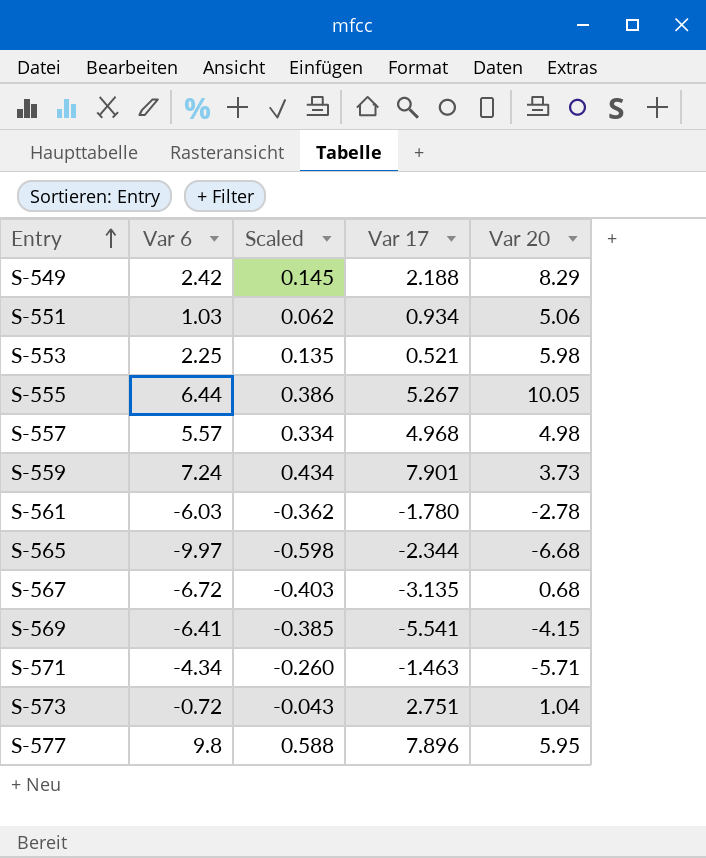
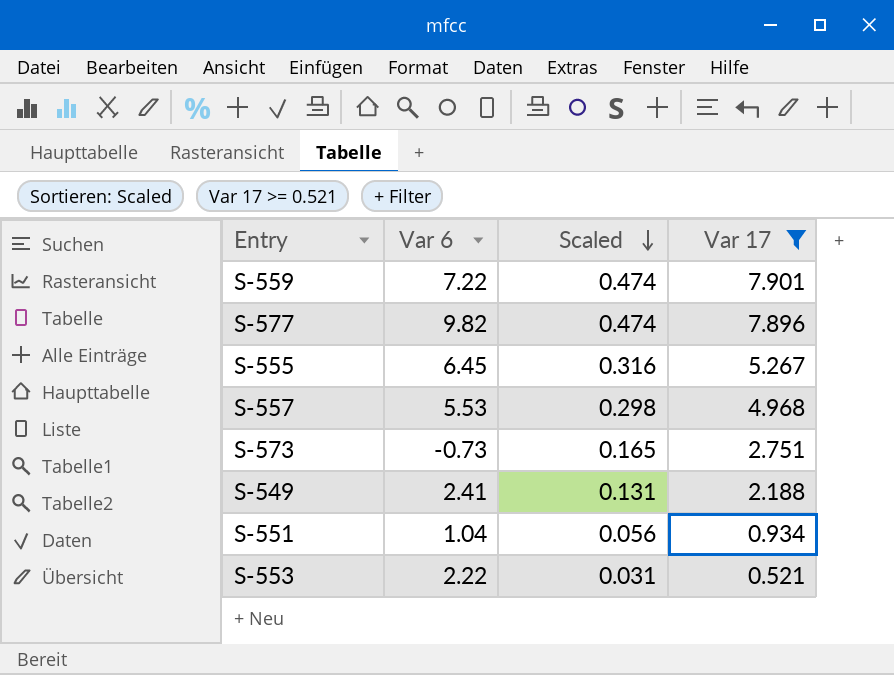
filter: none -> Var 17 >= 0.521
row order: Entry ascending -> Scaled descending
column Var 20 | position: 5 -> none
column Scaled | formula: [Var 6] * 0.06 -> [Var 17] * 0.06
S-559 | Var 6: 7.24 -> 7.22
S-577 | Var 6: 9.8 -> 9.82
S-555 | Var 6: 6.44 -> 6.45
S-557 | Var 6: 5.57 -> 5.53
S-573 | Var 6: -0.72 -> -0.73
S-549 | Var 6: 2.42 -> 2.41
S-551 | Var 6: 1.03 -> 1.04
S-553 | Var 6: 2.25 -> 2.22

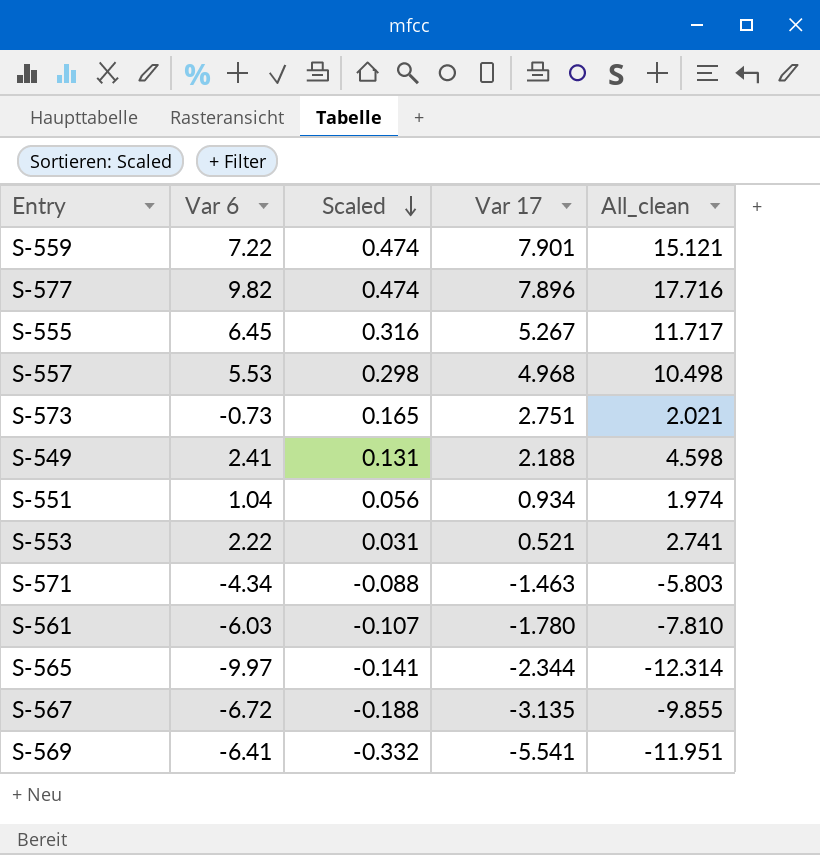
filter: Var 17 >= 0.521 -> none
column All_clean | formula: none -> [Var 6] + [Var 17]

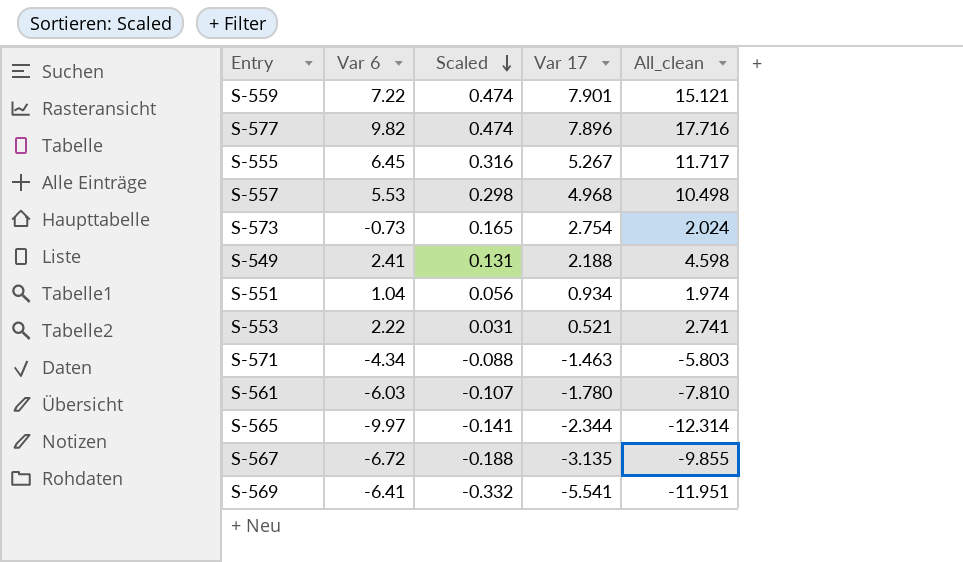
S-573 | Var 17: 2.751 -> 2.754
S-573 | All_clean: 2.021 -> 2.024

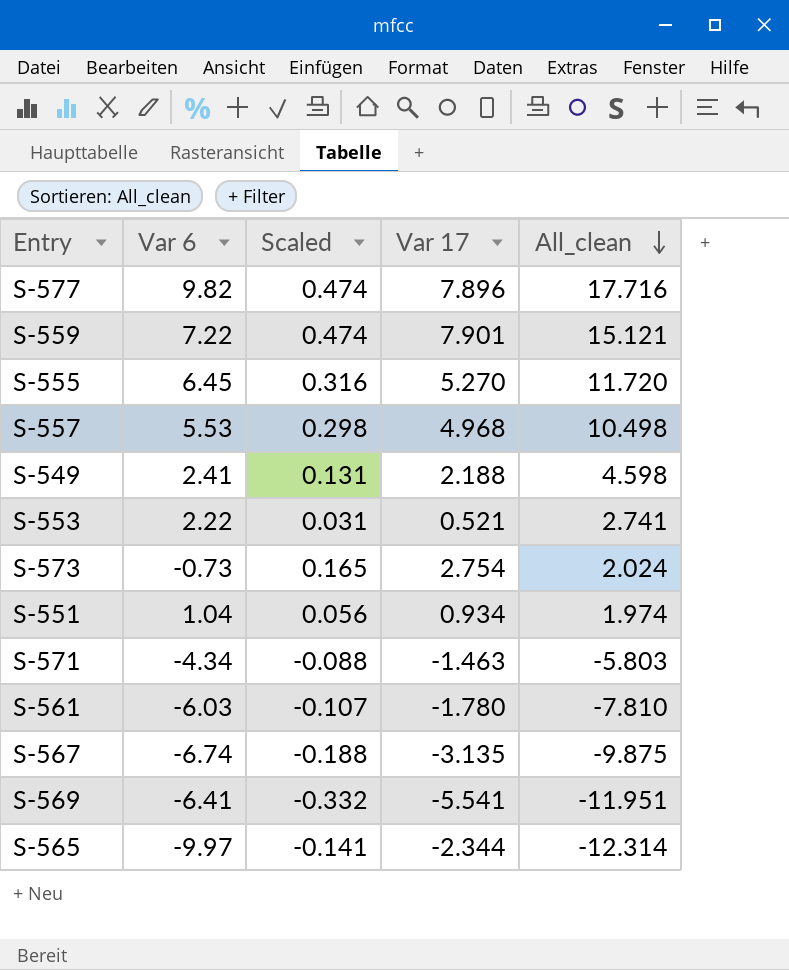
row order: Scaled descending -> All_clean descending
S-555 | Var 17: 5.267 -> 5.270
S-555 | All_clean: 11.717 -> 11.720
S-567 | Var 6: -6.72 -> -6.74
S-567 | All_clean: -9.855 -> -9.875

